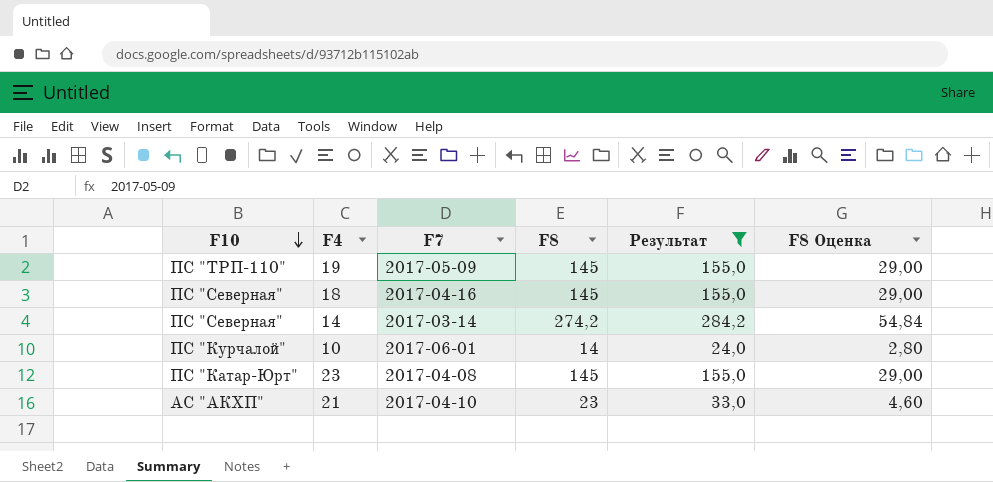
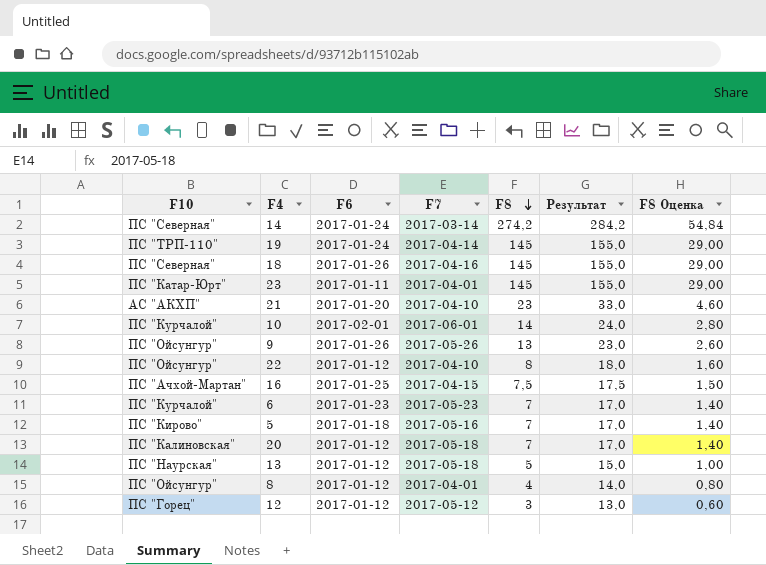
filter: Результат >= 24,0 -> none
row order: F10 descending -> F8 descending
column F6 | position: none -> 3
19 | F7: 2017-05-09 -> 2017-04-14
23 | F7: 2017-04-08 -> 2017-04-01

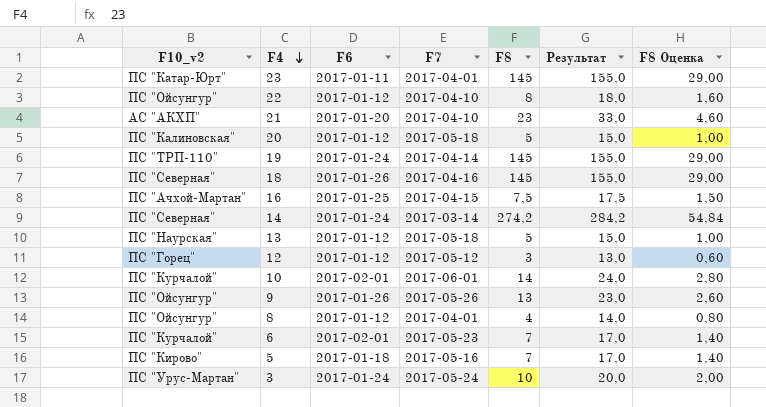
row order: F8 descending -> F4 descending
column name: F10 -> F10_v2
20 | F8: 7 -> 5
20 | Результат: 17,0 -> 15,0
20 | F8 Оценка: 1,40 -> 1,00
6 | F6: 2017-01-23 -> 2017-02-01
row 3: none -> ПС "Урус-Мартан" | 2017-01-24 | 2017-05-24 | 10 | 20,0 | 2,00

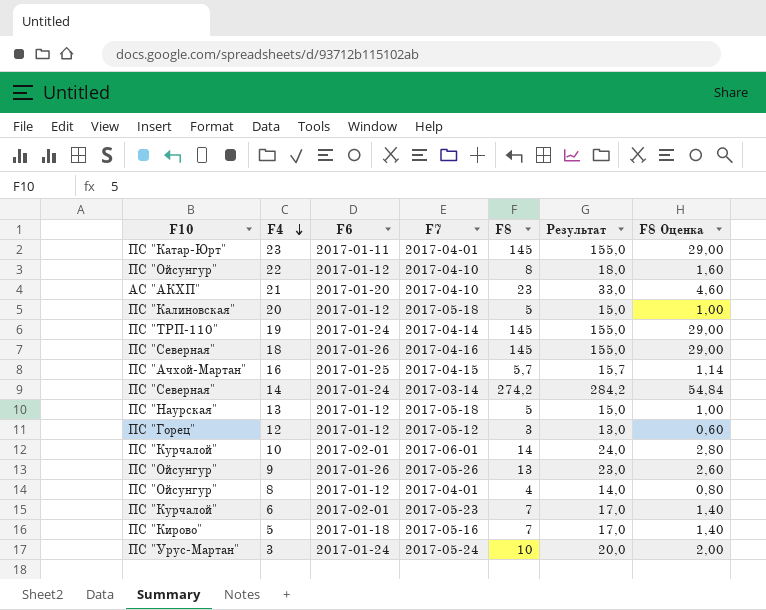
column name: F10_v2 -> F10
16 | F8: 7,5 -> 5,7
16 | Результат: 17,5 -> 15,7
16 | F8 Оценка: 1,50 -> 1,14

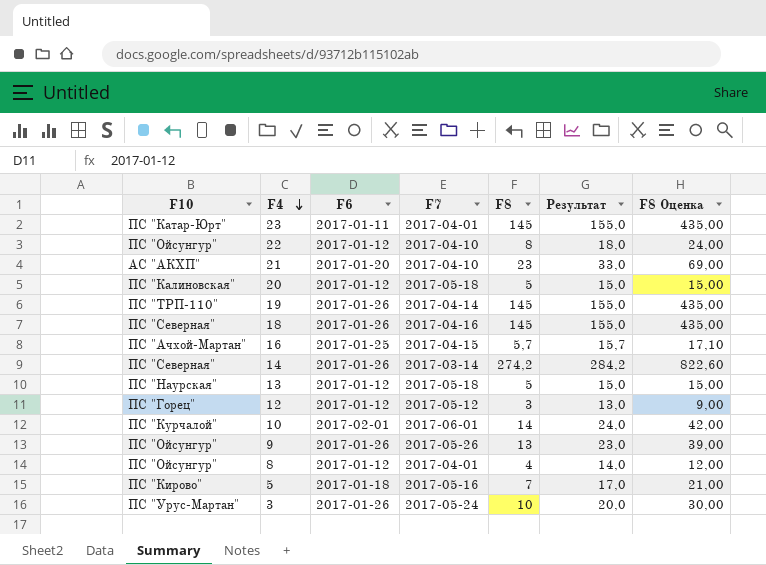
column F8 Оценка | formula: [F8] * 0,2 -> [F8] * 3
row 6: ПС "Курчалой" | 2017-02-01 | 2017-05-23 | 7 | 17,0 | 1,40 -> none
19 | F6: 2017-01-24 -> 2017-01-26
14 | F6: 2017-01-24 -> 2017-01-26
3 | F6: 2017-01-24 -> 2017-01-26

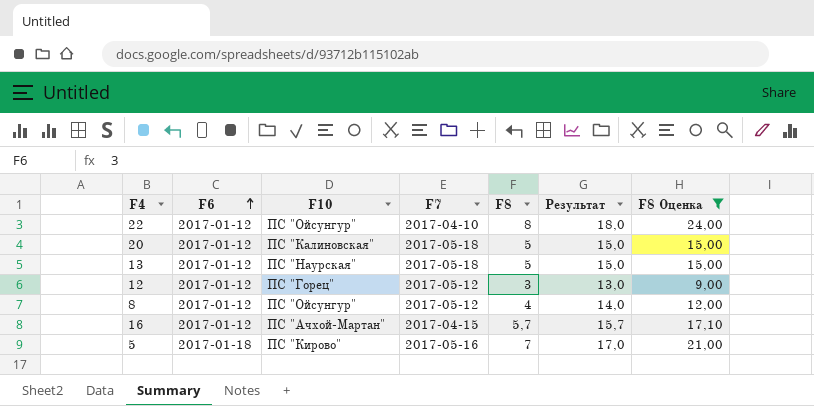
filter: none -> F8 Оценка <= 24,00
row order: F4 descending -> F6 ascending
column F10 | position: 1 -> 3
8 | F7: 2017-04-01 -> 2017-05-12
16 | F6: 2017-01-25 -> 2017-01-12

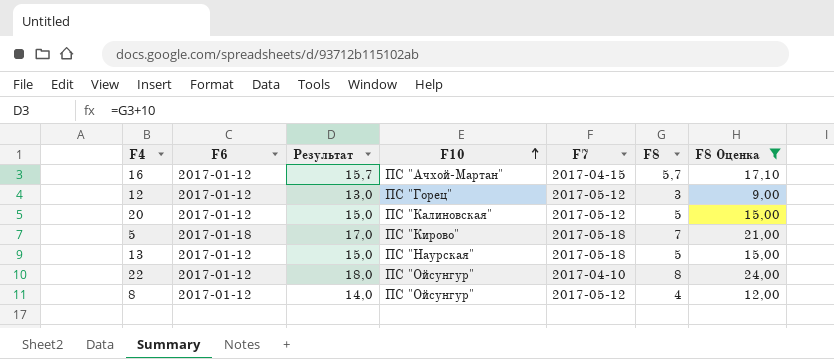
row order: F6 ascending -> F10 ascending
column Результат | position: 6 -> 3
20 | F7: 2017-05-18 -> 2017-05-12
5 | F7: 2017-05-16 -> 2017-05-18

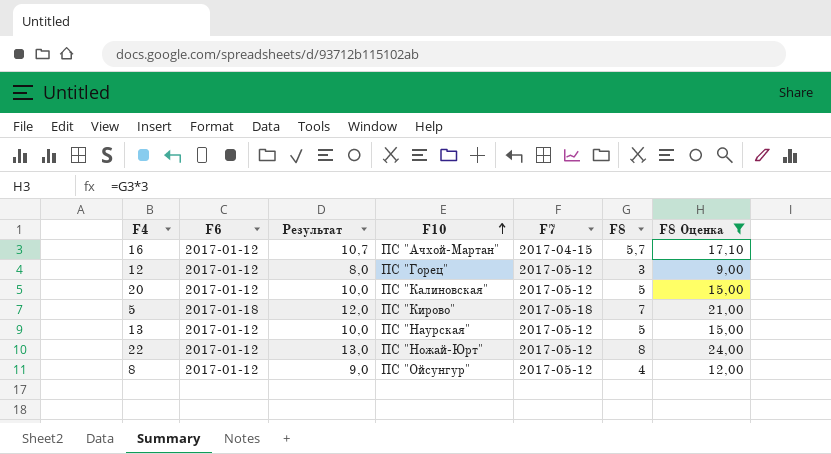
column Результат | formula: [F8] + 10 -> [F8] + 5
13 | F7: 2017-05-18 -> 2017-05-12
22 | F10: ПС "Ойсунгур" -> ПС "Ножай-Юрт"
22 | F7: 2017-04-10 -> 2017-05-12

